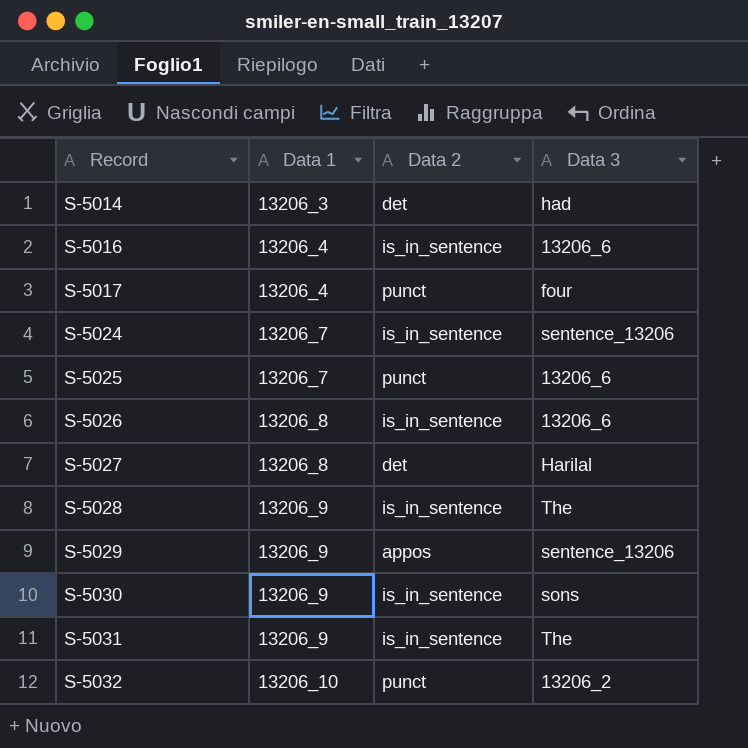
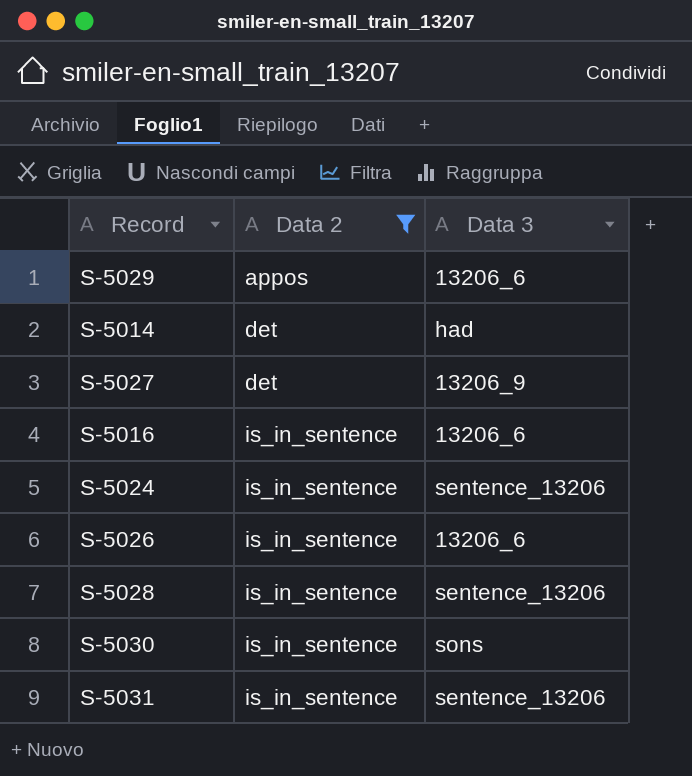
filter: none -> Data 2 != punct
row order: Record ascending -> Data 2 ascending
column Data 1 | position: 2 -> none
S-5029 | Data 3: sentence_13206 -> 13206_6
S-5027 | Data 3: Harilal -> 13206_9
S-5028 | Data 3: The -> sentence_13206
S-5031 | Data 3: The -> sentence_13206

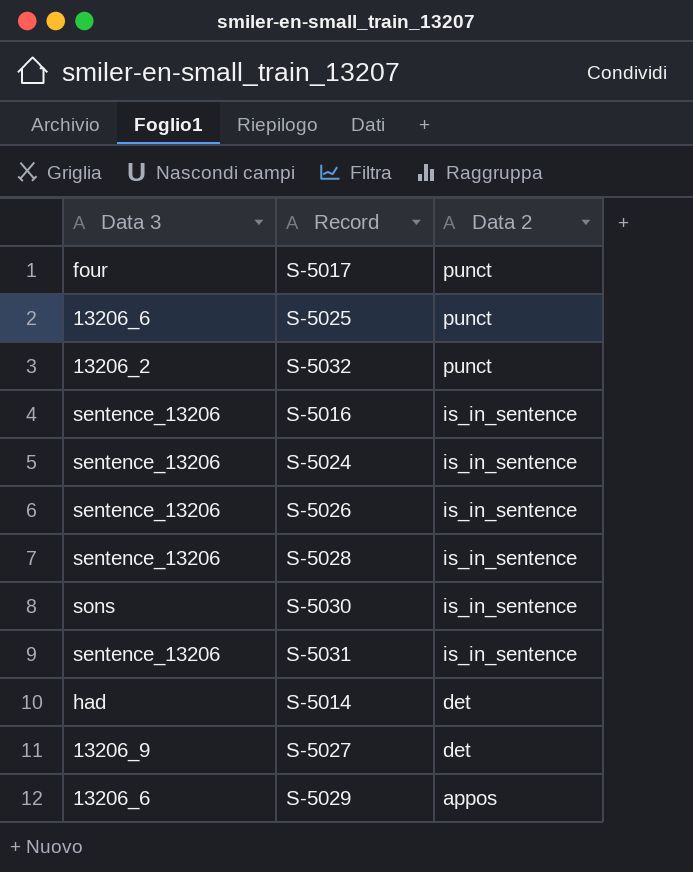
filter: Data 2 != punct -> none
row order: Data 2 ascending -> Data 2 descending
column Data 3 | position: 3 -> 1
S-5016 | Data 3: 13206_6 -> sentence_13206
S-5026 | Data 3: 13206_6 -> sentence_13206

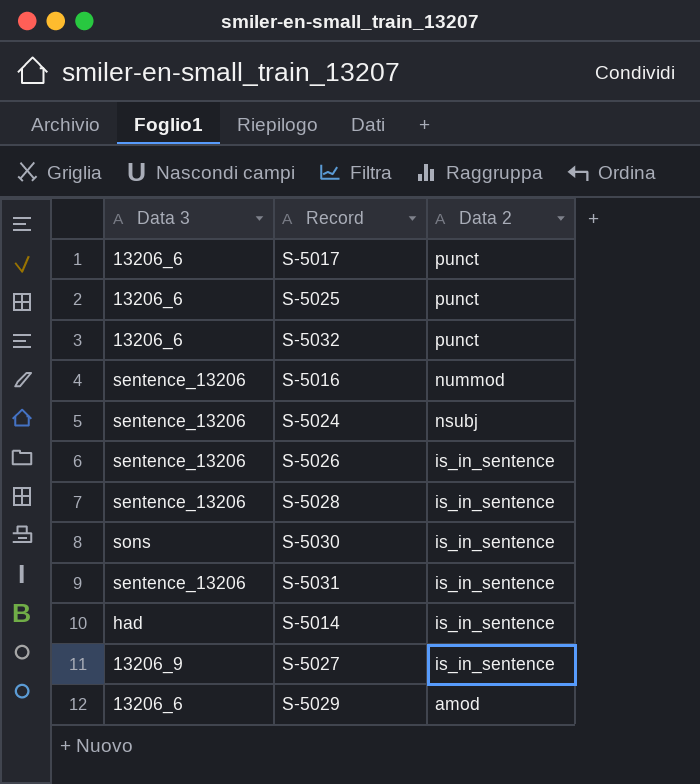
S-5017 | Data 3: four -> 13206_6
S-5032 | Data 3: 13206_2 -> 13206_6
S-5016 | Data 2: is_in_sentence -> nummod
S-5024 | Data 2: is_in_sentence -> nsubj
S-5014 | Data 2: det -> is_in_sentence
S-5027 | Data 2: det -> is_in_sentence
S-5029 | Data 2: appos -> amod

